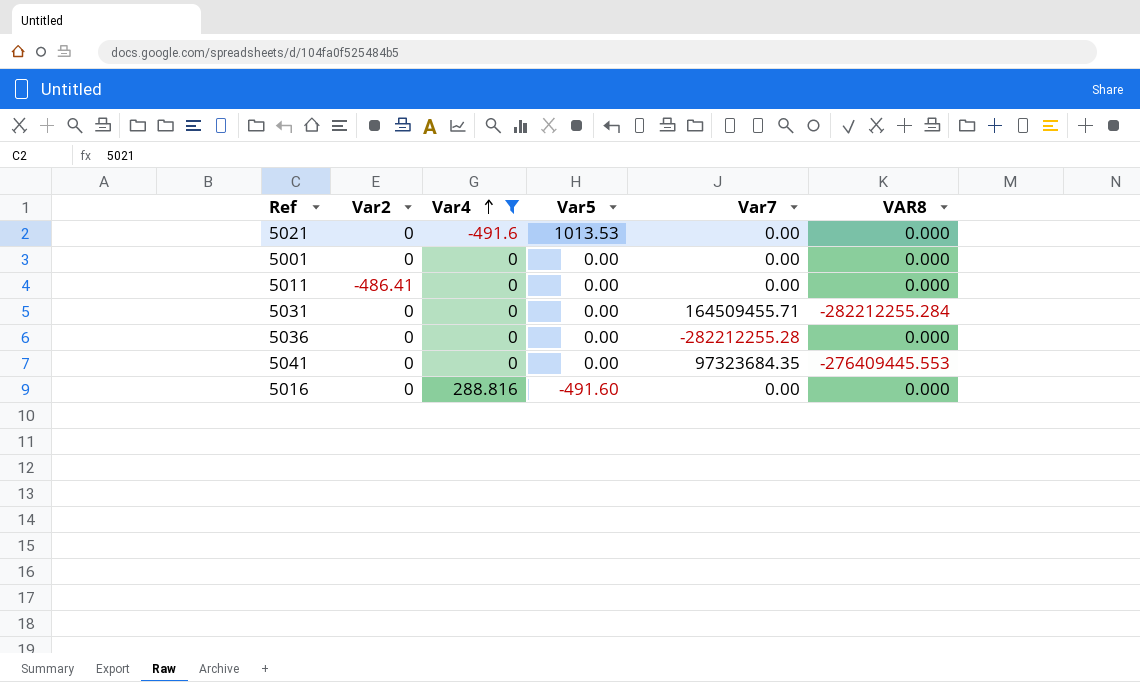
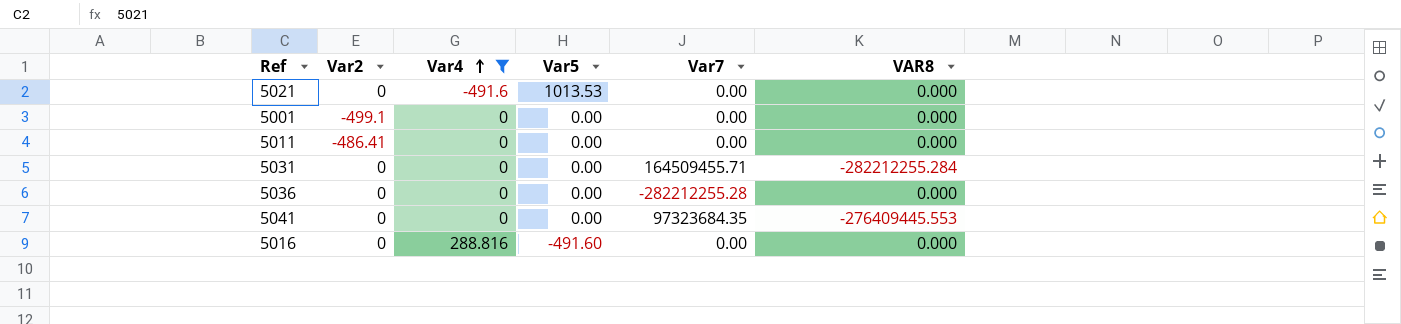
5001 | Var2: 0 -> -499.1

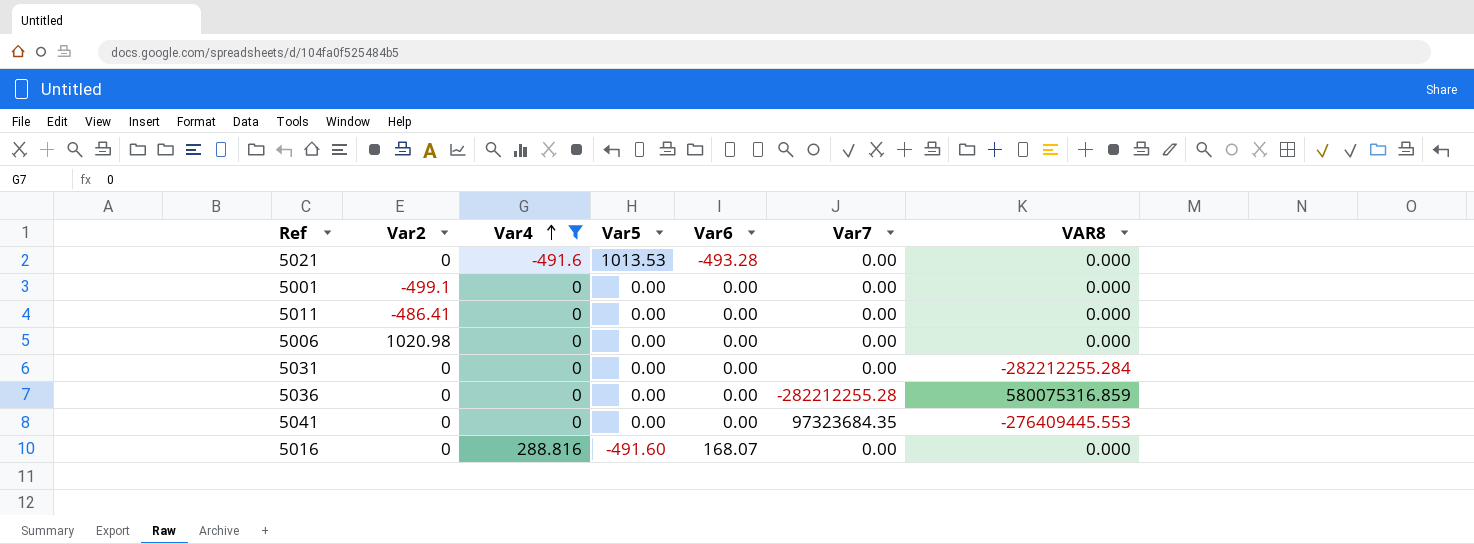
column Var6 | position: none -> 5
row 5006: none -> 1020.98 | 0 | 0.00 | 0.00 | 0.00 | 0.000
5031 | Var7: 164509455.71 -> 0.00
5036 | VAR8: 0.000 -> 580075316.859

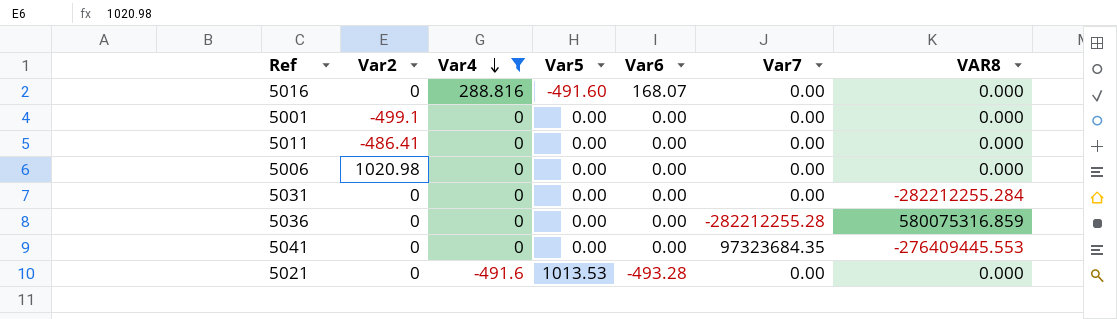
row order: Var4 ascending -> Var4 descending

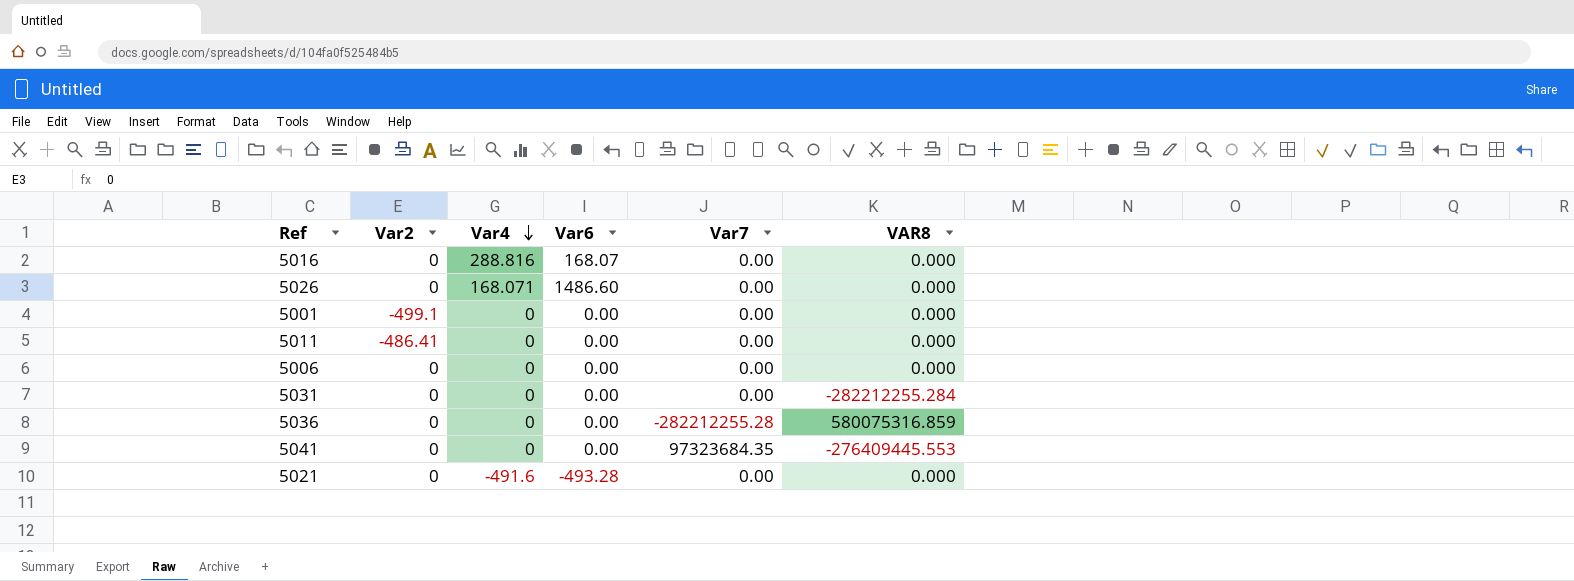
filter: Var4 != 168.071 -> none
column Var5 | position: 4 -> none
5006 | Var2: 1020.98 -> 0

